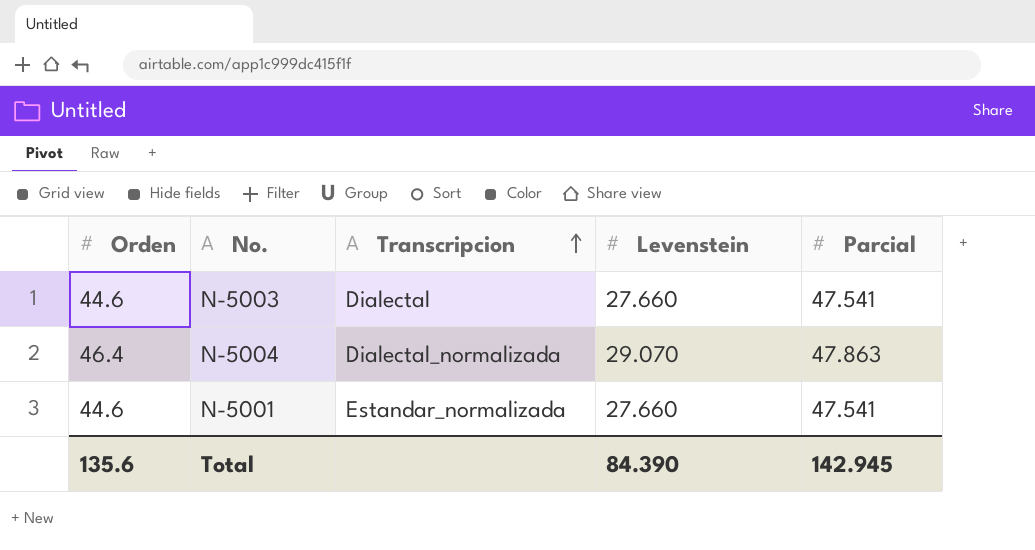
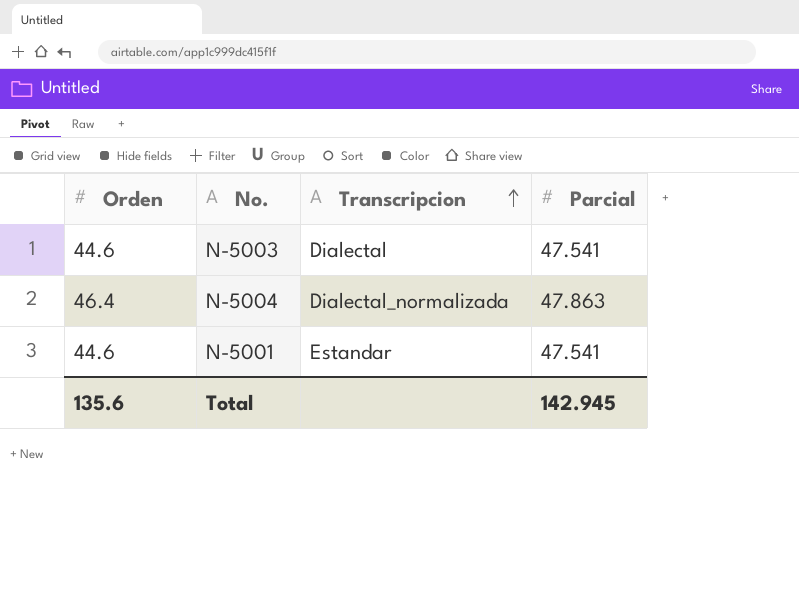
column Levenstein | position: 4 -> none
N-5001 | Transcripcion: Estandar_normalizada -> Estandar

